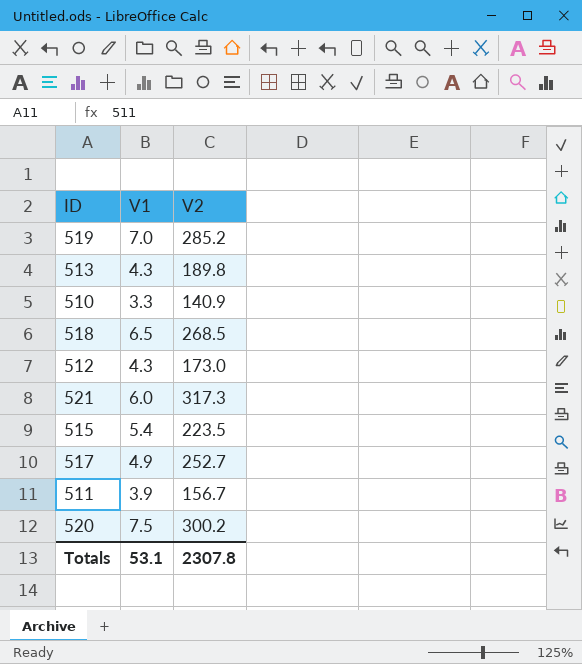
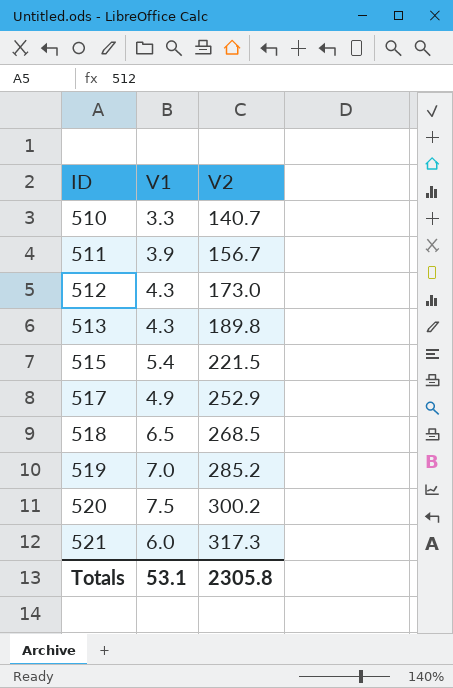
row order: none -> ID ascending
510 | V2: 140.9 -> 140.7
515 | V2: 223.5 -> 221.5
517 | V2: 252.7 -> 252.9
Totals | V2: 2307.8 -> 2305.8

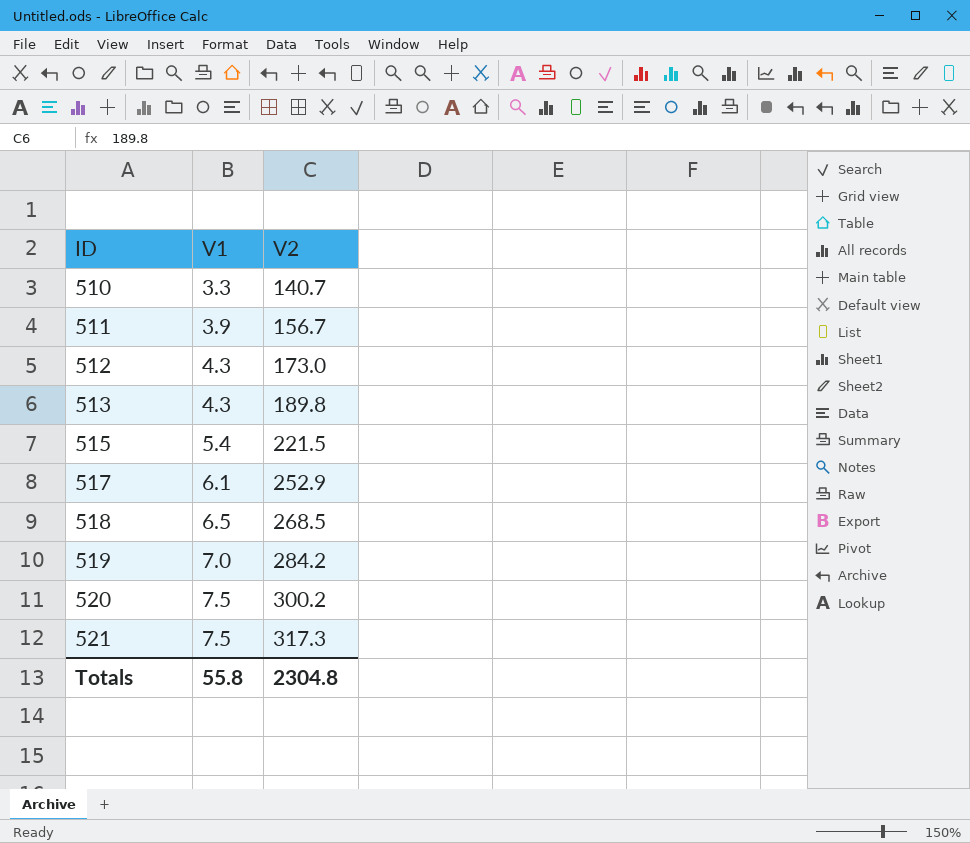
517 | V1: 4.9 -> 6.1
519 | V2: 285.2 -> 284.2
521 | V1: 6.0 -> 7.5
Totals | V1: 53.1 -> 55.8
Totals | V2: 2305.8 -> 2304.8

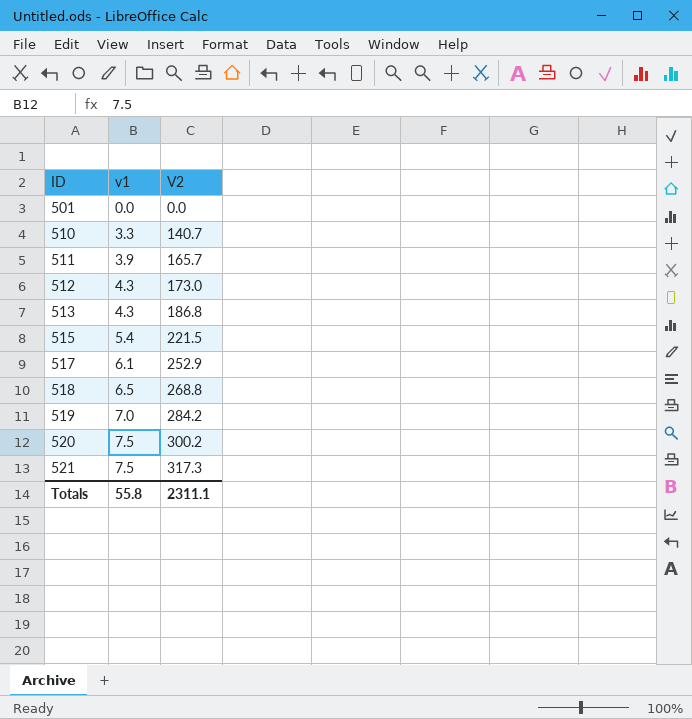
column name: V1 -> v1
row 501: none -> 0.0 | 0.0
511 | V2: 156.7 -> 165.7
513 | V2: 189.8 -> 186.8
518 | V2: 268.5 -> 268.8
Totals | V2: 2304.8 -> 2311.1

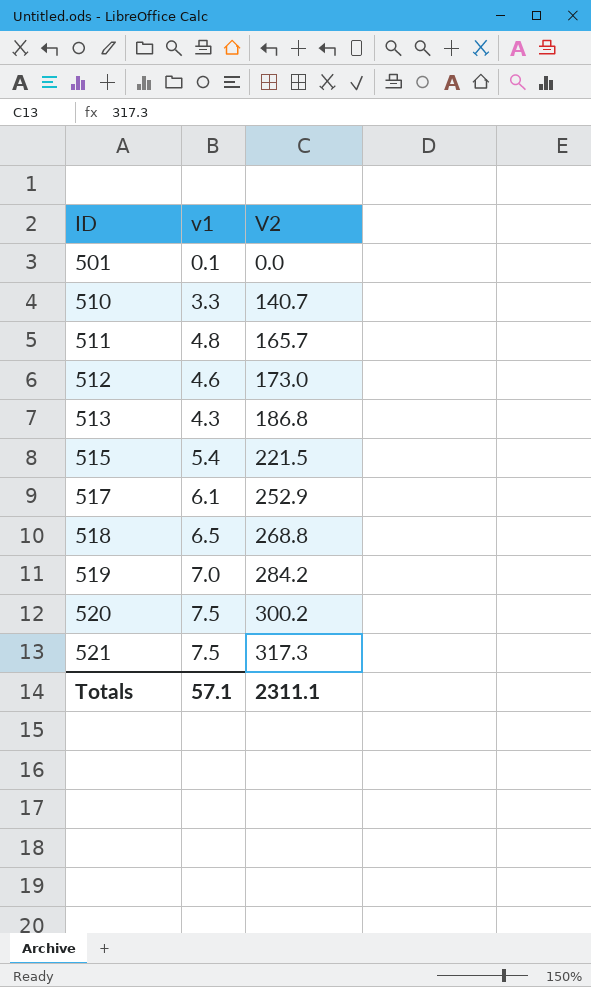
501 | v1: 0.0 -> 0.1
511 | v1: 3.9 -> 4.8
512 | v1: 4.3 -> 4.6
Totals | v1: 55.8 -> 57.1

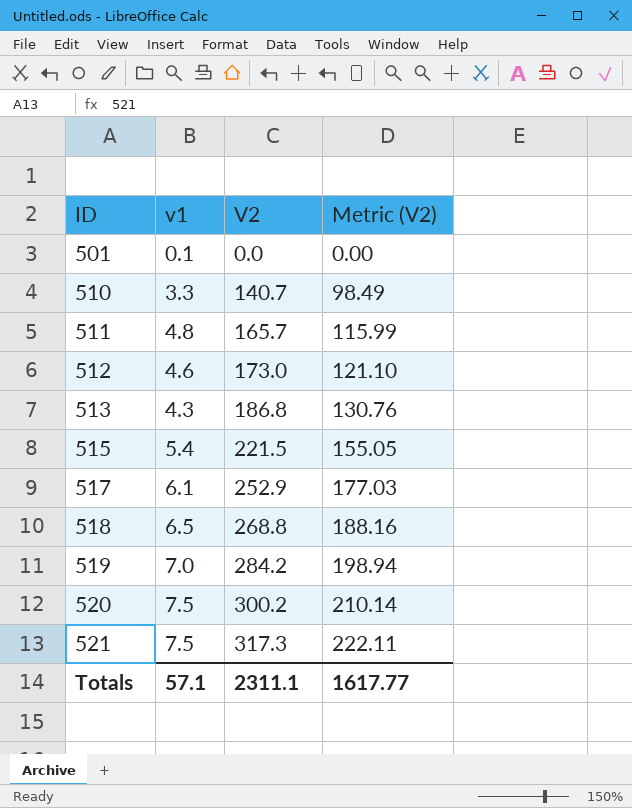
column Metric (V2) | formula: none -> [V2] * 0.7

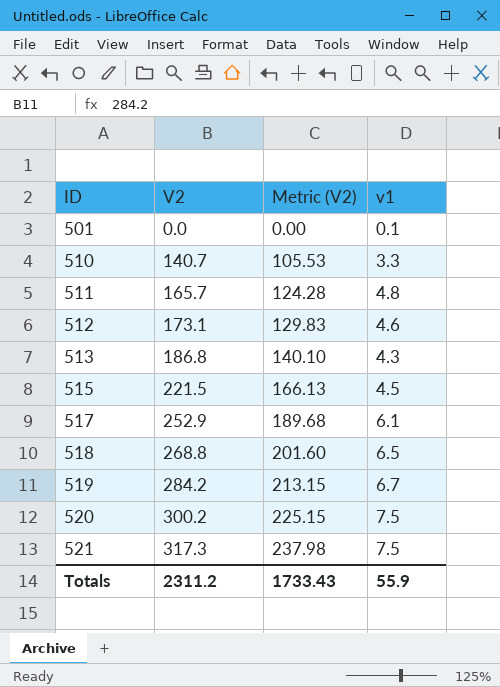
column Metric (V2) | formula: [V2] * 0.7 -> [V2] * 0.75
column v1 | position: 2 -> 4
512 | V2: 173.0 -> 173.1
515 | v1: 5.4 -> 4.5
519 | v1: 7.0 -> 6.7
Totals | V2: 2311.1 -> 2311.2
Totals | Metric (V2): 1617.77 -> 1733.43
Totals | v1: 57.1 -> 55.9

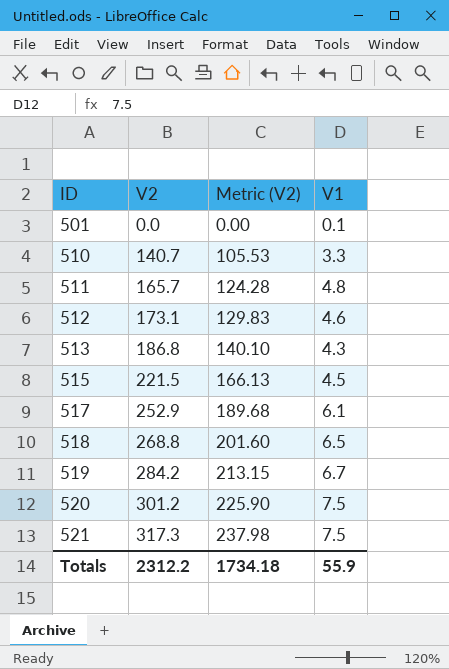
column name: v1 -> V1
520 | V2: 300.2 -> 301.2
520 | Metric (V2): 225.15 -> 225.90
Totals | V2: 2311.2 -> 2312.2
Totals | Metric (V2): 1733.43 -> 1734.18

